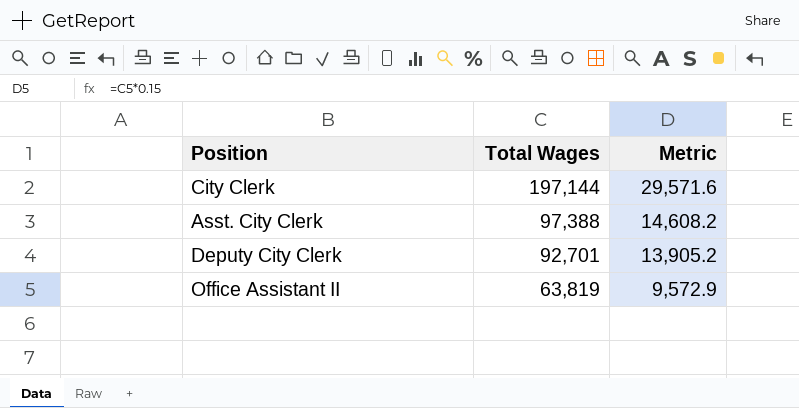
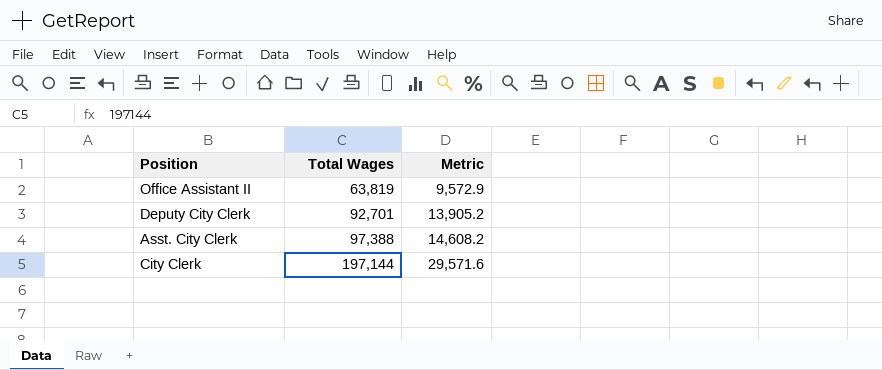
row order: Total Wages descending -> Total Wages ascending

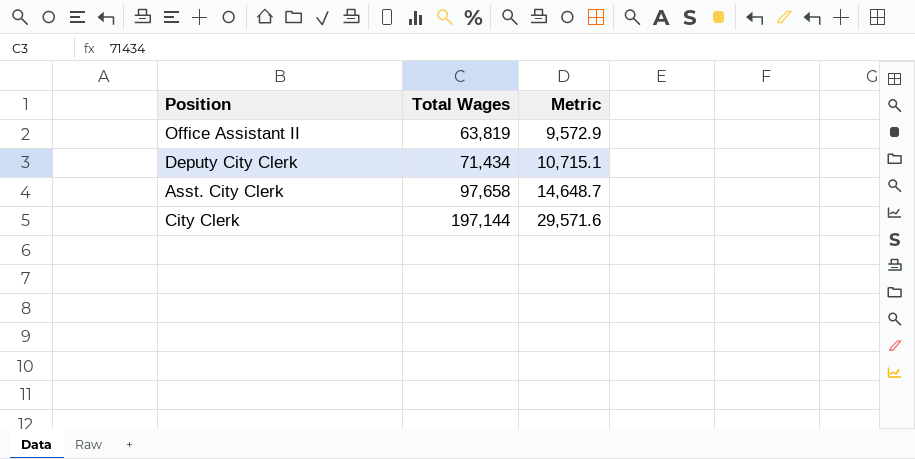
Deputy City Clerk | Total Wages: 92,701 -> 71,434
Deputy City Clerk | Metric: 13,905.2 -> 10,715.1
Asst. City Clerk | Total Wages: 97,388 -> 97,658
Asst. City Clerk | Metric: 14,608.2 -> 14,648.7

